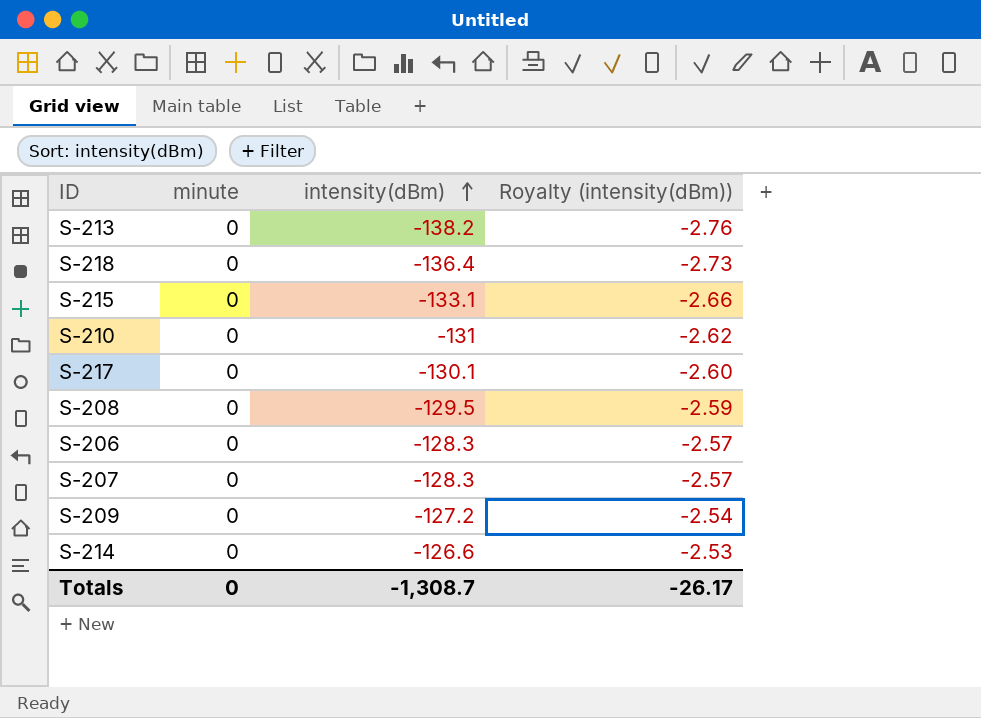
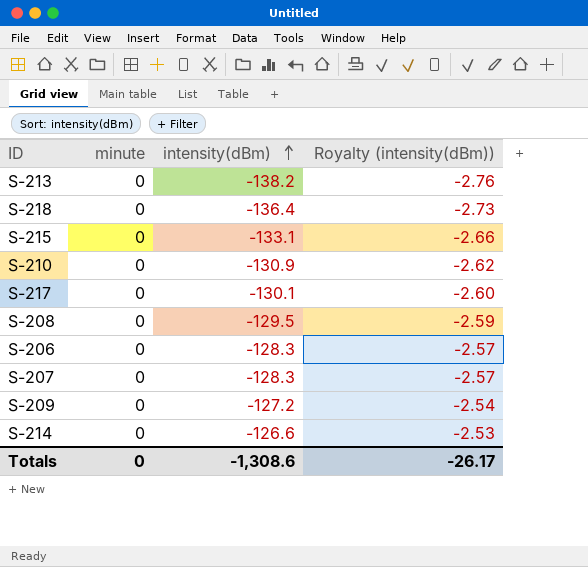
S-210 | intensity(dBm): -131 -> -130.9
Totals | intensity(dBm): -1,308.7 -> -1,308.6

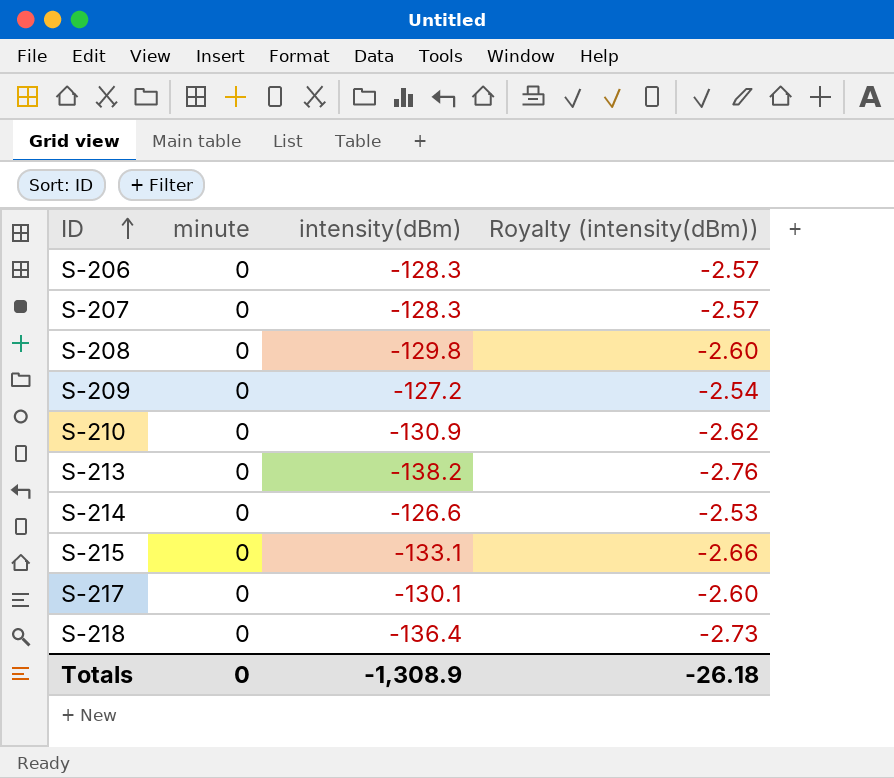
row order: intensity(dBm) ascending -> ID ascending
S-208 | intensity(dBm): -129.5 -> -129.8
S-208 | Royalty (intensity(dBm)): -2.59 -> -2.60
Totals | intensity(dBm): -1,308.6 -> -1,308.9
Totals | Royalty (intensity(dBm)): -26.17 -> -26.18

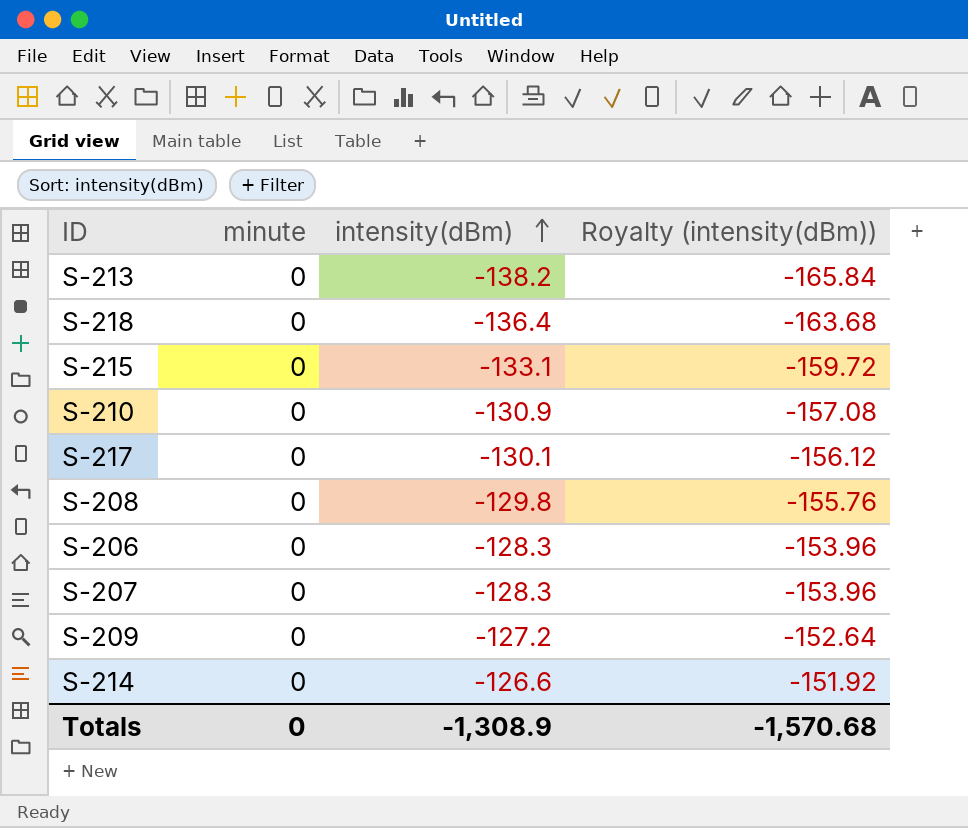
row order: ID ascending -> intensity(dBm) ascending
column Royalty (intensity(dBm)) | formula: [intensity(dBm)] * 0.02 -> [intensity(dBm)] * 1.2
Totals | Royalty (intensity(dBm)): -26.18 -> -1,570.68

